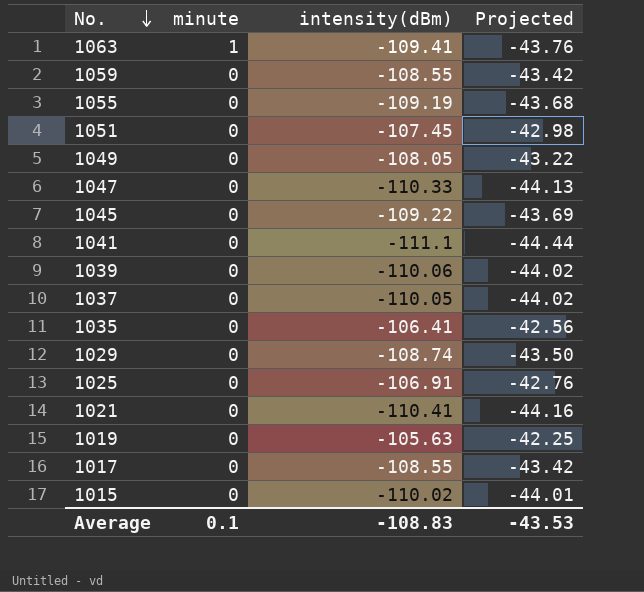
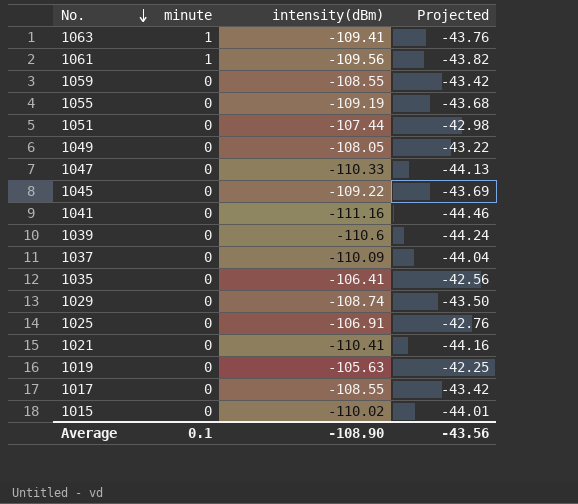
row 1061: none -> 1 | -109.56 | -43.82
1051 | intensity(dBm): -107.45 -> -107.44
1041 | intensity(dBm): -111.1 -> -111.16
1041 | Projected: -44.44 -> -44.46
1039 | intensity(dBm): -110.06 -> -110.6
1039 | Projected: -44.02 -> -44.24
1037 | intensity(dBm): -110.05 -> -110.09
1037 | Projected: -44.02 -> -44.04
Average | intensity(dBm): -108.83 -> -108.90
Average | Projected: -43.53 -> -43.56

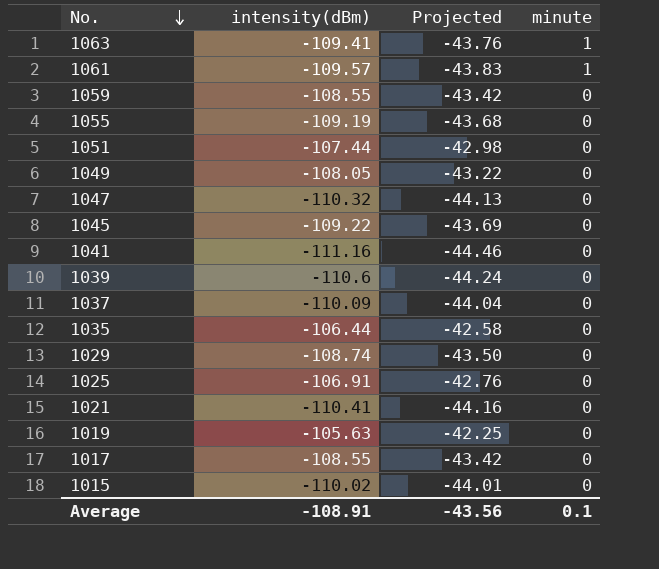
column minute | position: 2 -> 4
1061 | intensity(dBm): -109.56 -> -109.57
1061 | Projected: -43.82 -> -43.83
1047 | intensity(dBm): -110.33 -> -110.32
1035 | intensity(dBm): -106.41 -> -106.44
1035 | Projected: -42.56 -> -42.58
Average | intensity(dBm): -108.90 -> -108.91

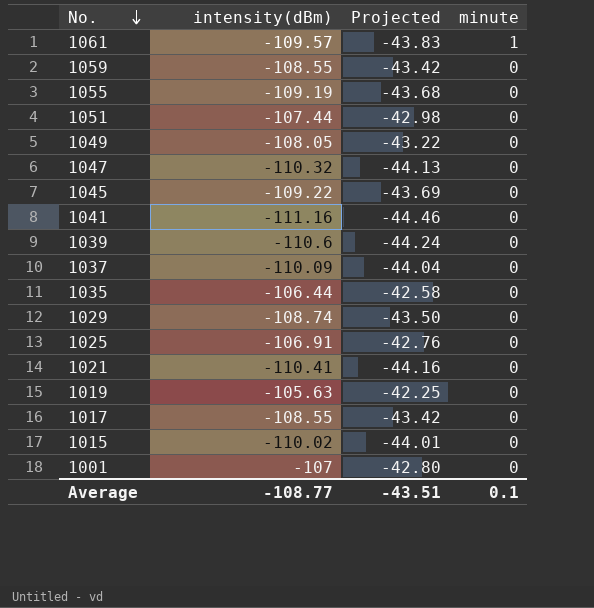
row 1063: -109.41 | -43.76 | 1 -> none
row 1001: none -> -107 | -42.80 | 0
Average | intensity(dBm): -108.91 -> -108.77
Average | Projected: -43.56 -> -43.51

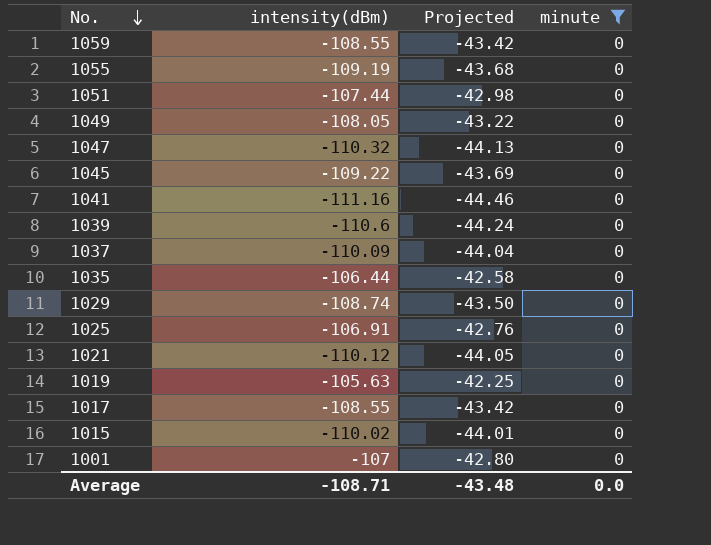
filter: none -> minute = 0
1021 | intensity(dBm): -110.41 -> -110.12
1021 | Projected: -44.16 -> -44.05
Average | intensity(dBm): -108.77 -> -108.71
Average | Projected: -43.51 -> -43.48
Average | minute: 0.1 -> 0.0

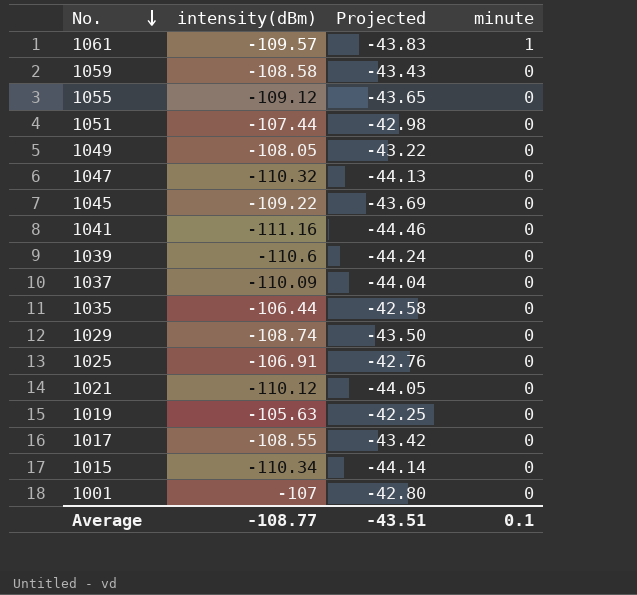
filter: minute = 0 -> none
1059 | intensity(dBm): -108.55 -> -108.58
1059 | Projected: -43.42 -> -43.43
1055 | intensity(dBm): -109.19 -> -109.12
1055 | Projected: -43.68 -> -43.65
1015 | intensity(dBm): -110.02 -> -110.34
1015 | Projected: -44.01 -> -44.14
Average | intensity(dBm): -108.71 -> -108.77
Average | Projected: -43.48 -> -43.51
Average | minute: 0.0 -> 0.1

